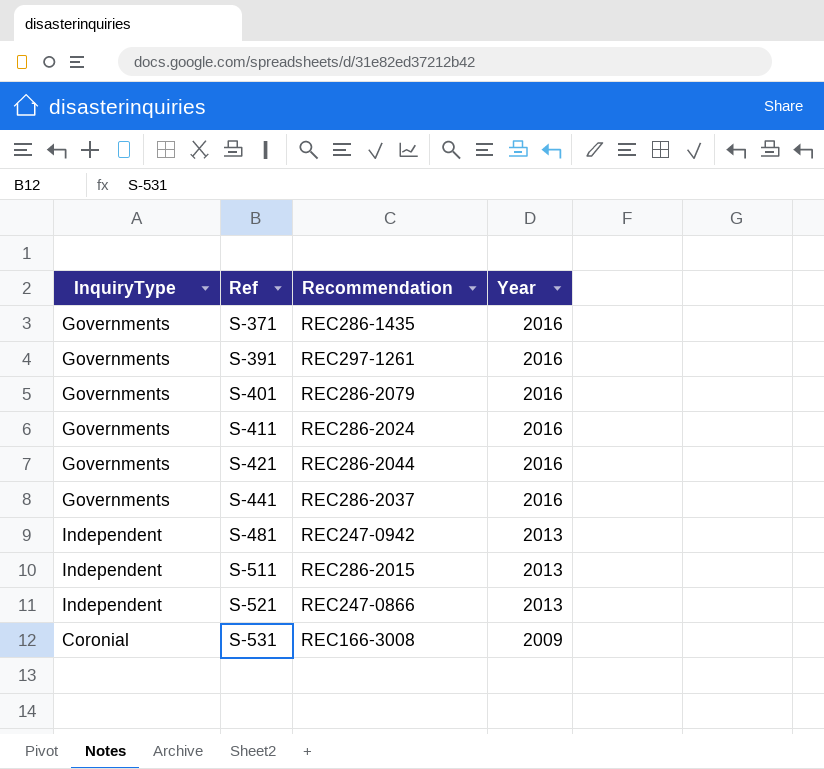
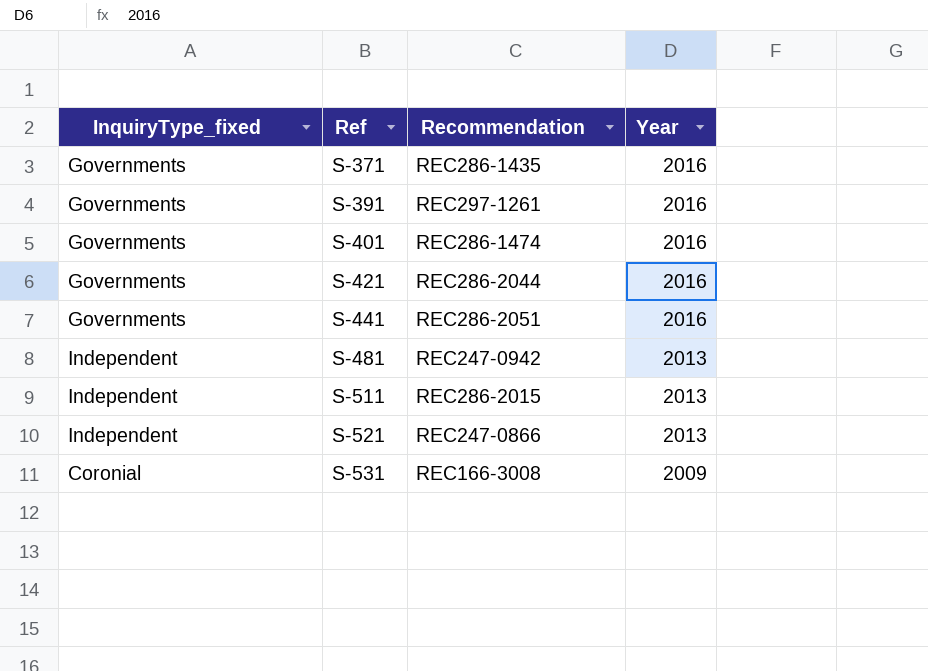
column name: InquiryType -> InquiryType_fixed
row S-411: Governments | REC286-2024 | 2016 -> none
S-401 | Recommendation: REC286-2079 -> REC286-1474
S-441 | Recommendation: REC286-2037 -> REC286-2051

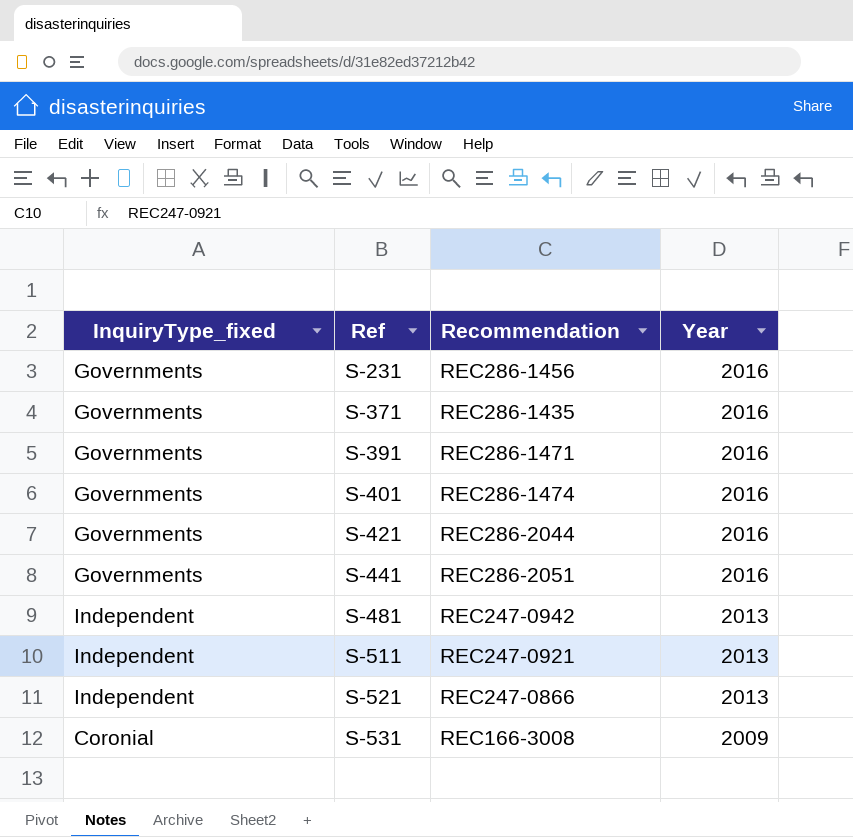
row S-231: none -> Governments | REC286-1456 | 2016
S-391 | Recommendation: REC297-1261 -> REC286-1471
S-511 | Recommendation: REC286-2015 -> REC247-0921

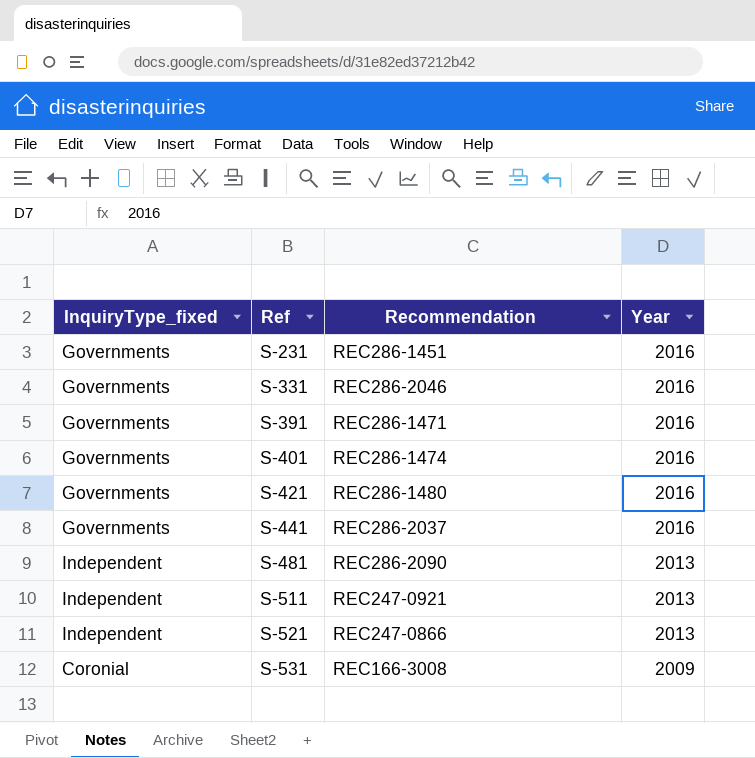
row S-371: Governments | REC286-1435 | 2016 -> none
S-231 | Recommendation: REC286-1456 -> REC286-1451
row S-331: none -> Governments | REC286-2046 | 2016
S-421 | Recommendation: REC286-2044 -> REC286-1480
S-441 | Recommendation: REC286-2051 -> REC286-2037
S-481 | Recommendation: REC247-0942 -> REC286-2090

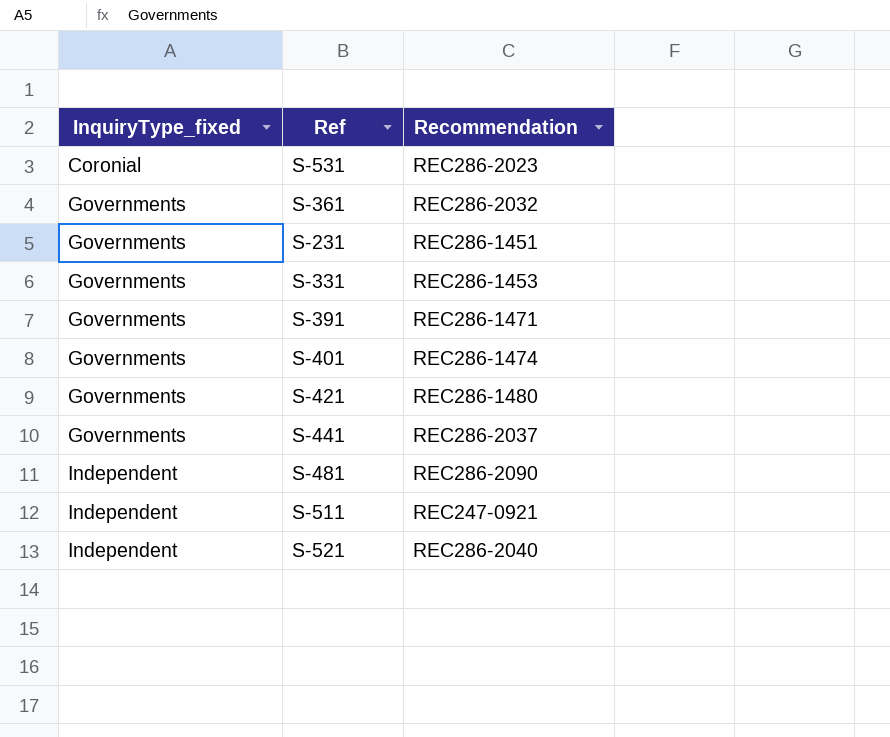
row order: Ref ascending -> InquiryType_fixed ascending
column Year | position: 4 -> none
S-531 | Recommendation: REC166-3008 -> REC286-2023
row S-361: none -> Governments | REC286-2032
S-331 | Recommendation: REC286-2046 -> REC286-1453
S-521 | Recommendation: REC247-0866 -> REC286-2040

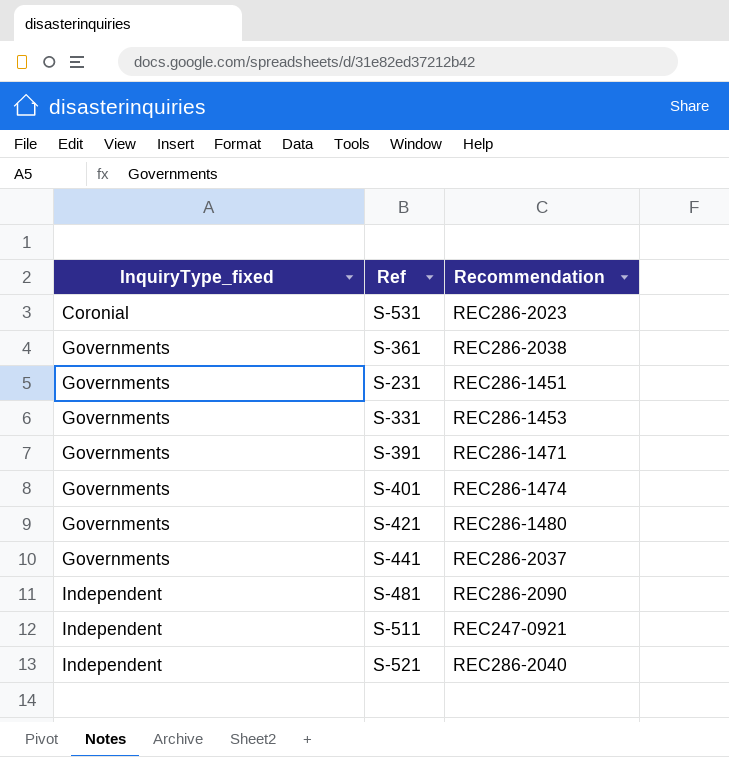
S-361 | Recommendation: REC286-2032 -> REC286-2038

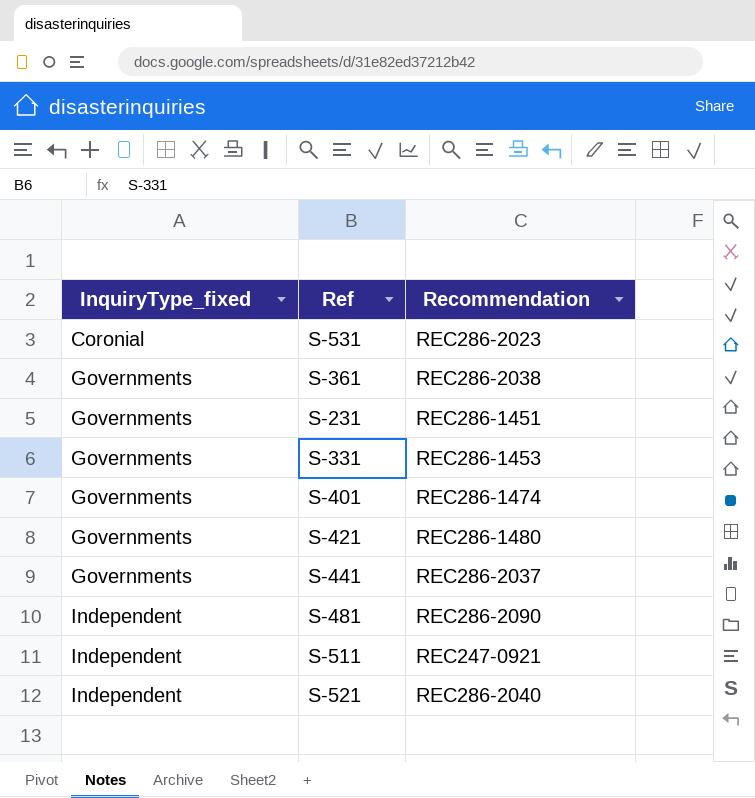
row S-391: Governments | REC286-1471 -> none

